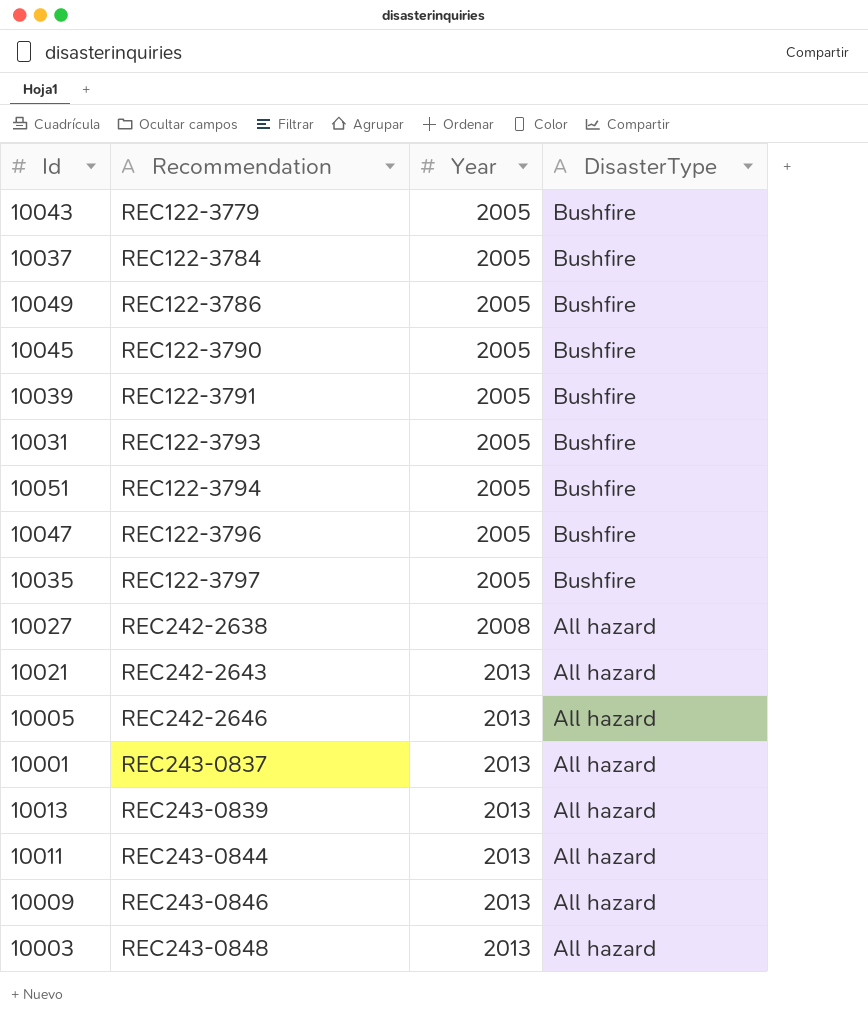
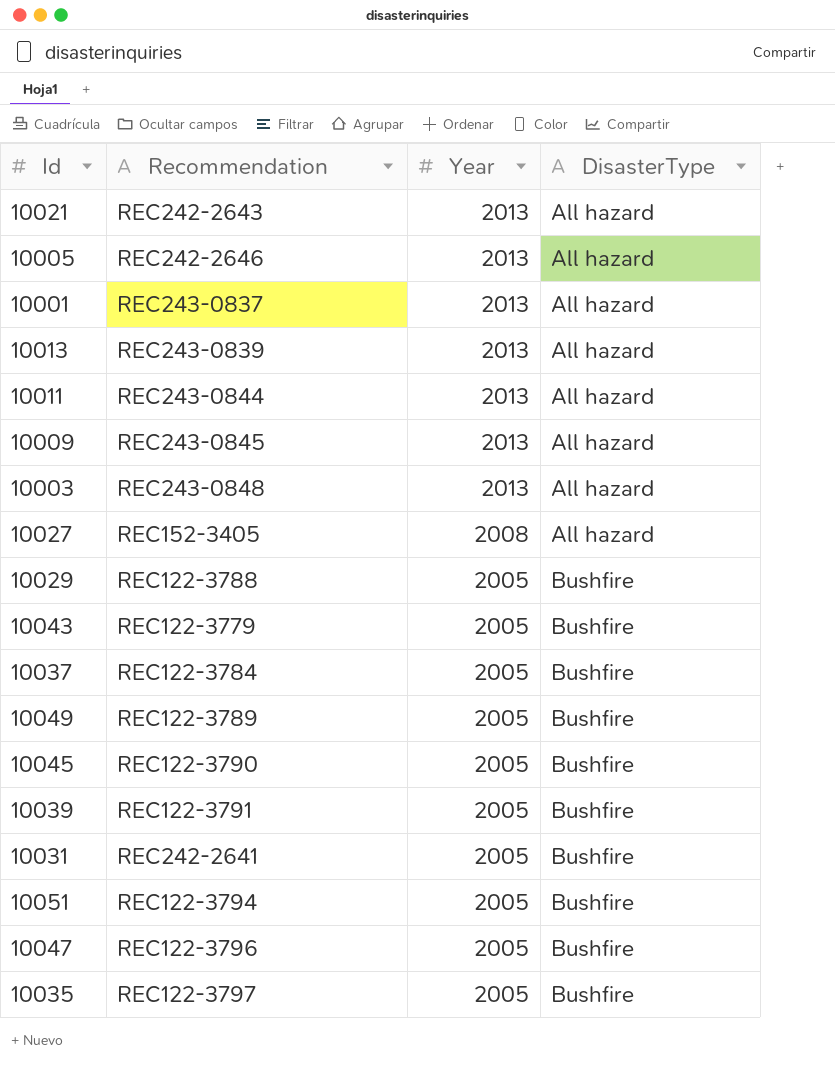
row order: Recommendation ascending -> Year descending
10009 | Recommendation: REC243-0846 -> REC243-0845
10027 | Recommendation: REC242-2638 -> REC152-3405
row 10029: none -> REC122-3788 | 2005 | Bushfire
10049 | Recommendation: REC122-3786 -> REC122-3789
10031 | Recommendation: REC122-3793 -> REC242-2641

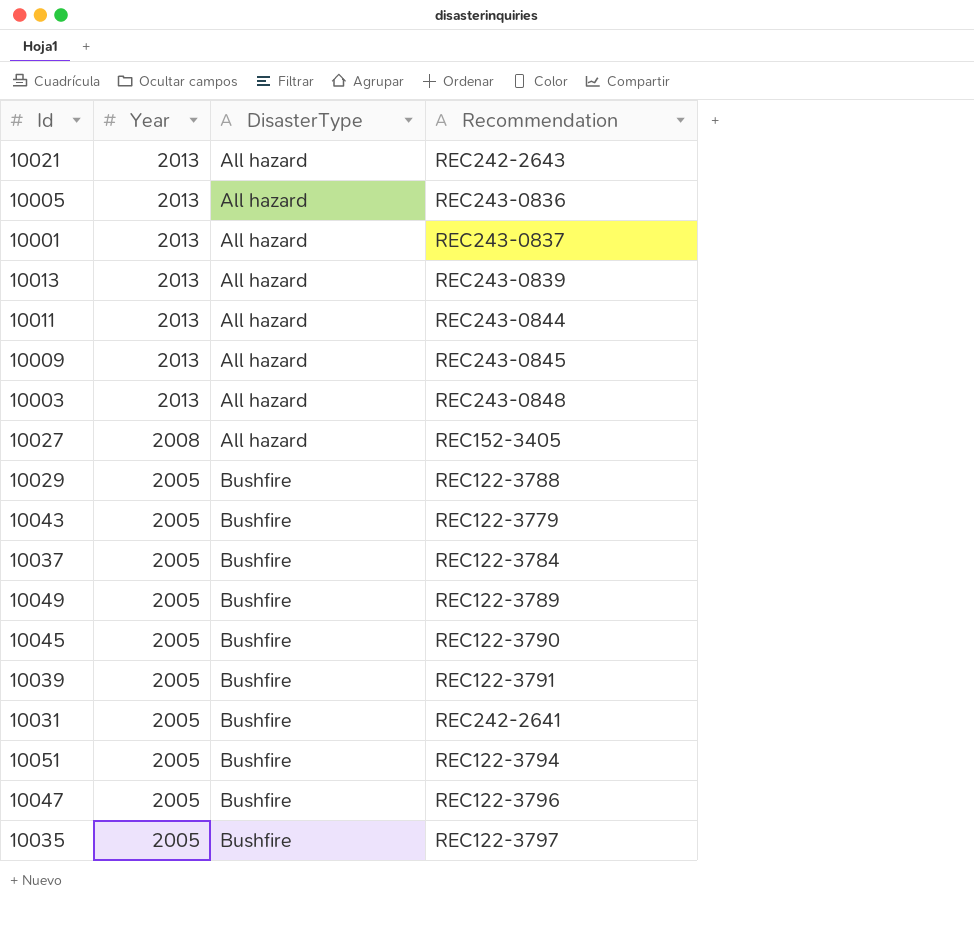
column Recommendation | position: 2 -> 4
10005 | Recommendation: REC242-2646 -> REC243-0836

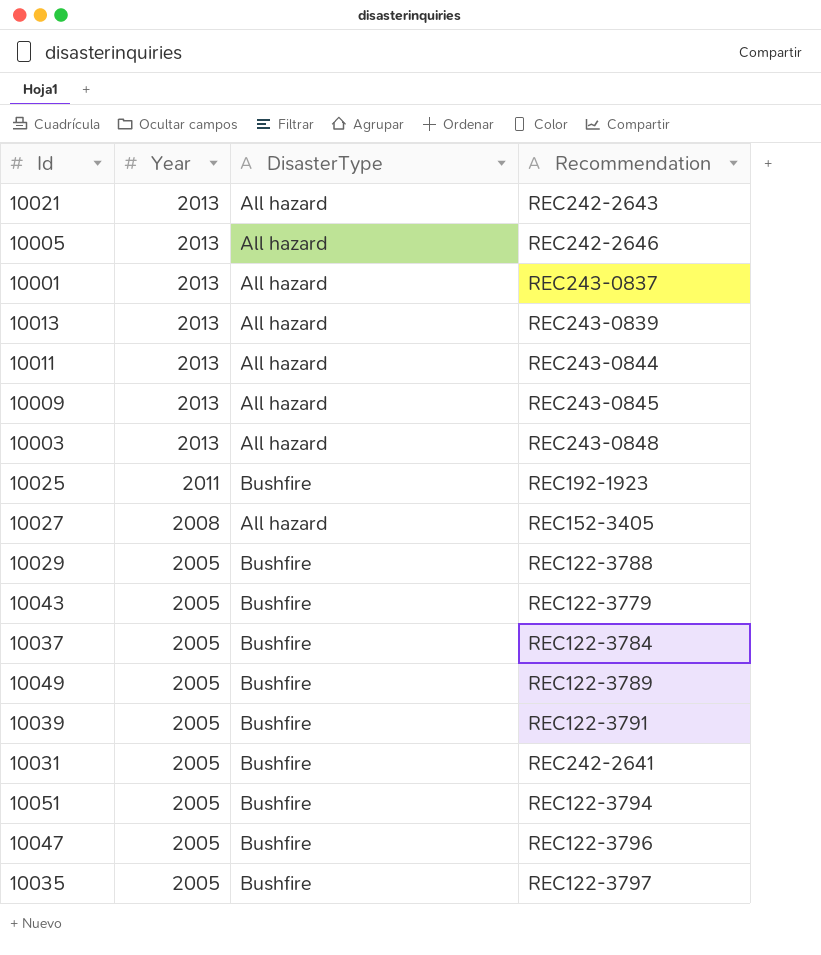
row 10045: 2005 | Bushfire | REC122-3790 -> none
10005 | Recommendation: REC243-0836 -> REC242-2646
row 10025: none -> 2011 | Bushfire | REC192-1923

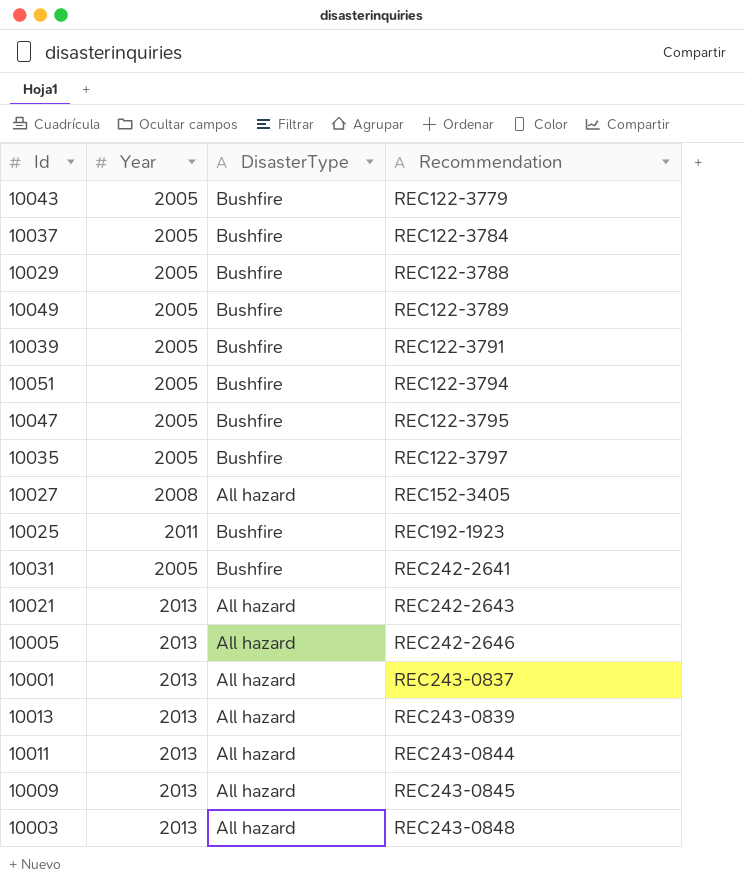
row order: Year descending -> Recommendation ascending
10047 | Recommendation: REC122-3796 -> REC122-3795

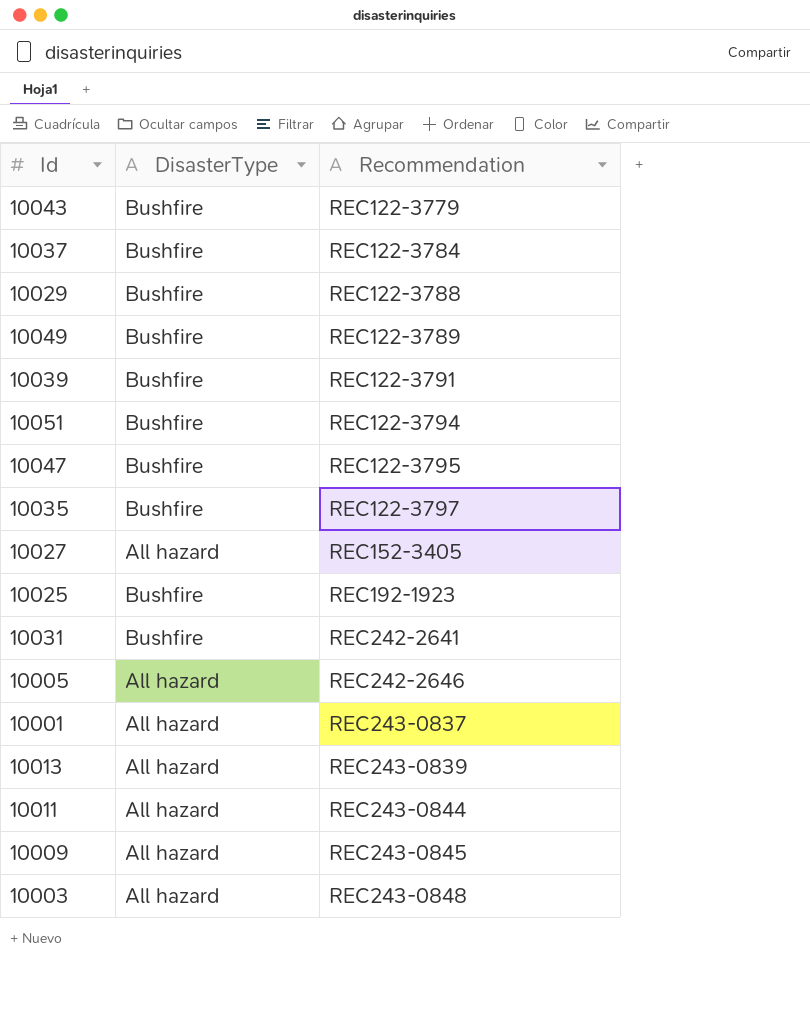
column Year | position: 2 -> none
row 10021: 2013 | All hazard | REC242-2643 -> none

